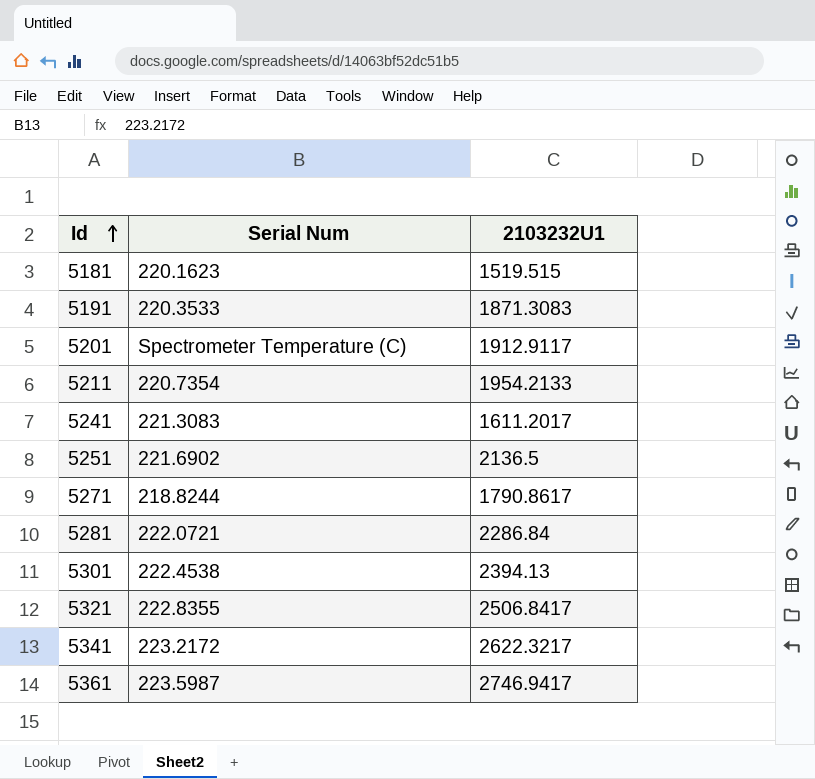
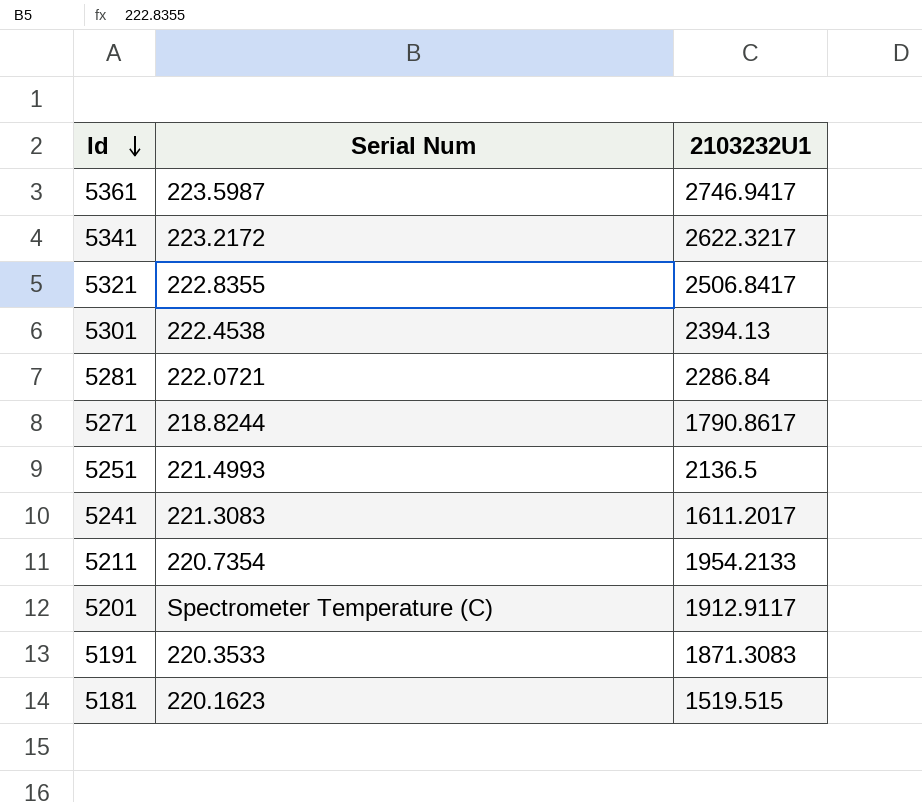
row order: Id ascending -> Id descending
5251 | Serial Num: 221.6902 -> 221.4993

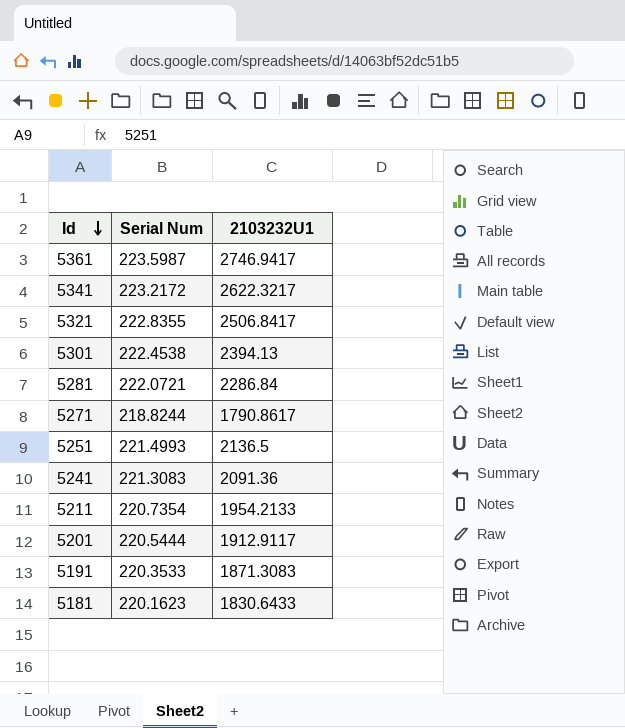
5241 | 2103232U1: 1611.2017 -> 2091.36
5201 | Serial Num: Spectrometer Temperature (C) -> 220.5444
5181 | 2103232U1: 1519.515 -> 1830.6433

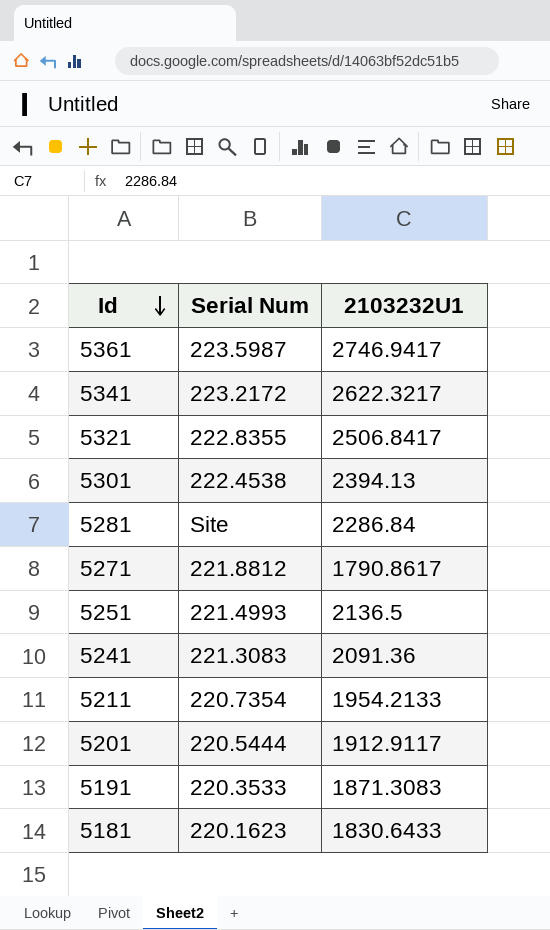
5281 | Serial Num: 222.0721 -> Site
5271 | Serial Num: 218.8244 -> 221.8812

